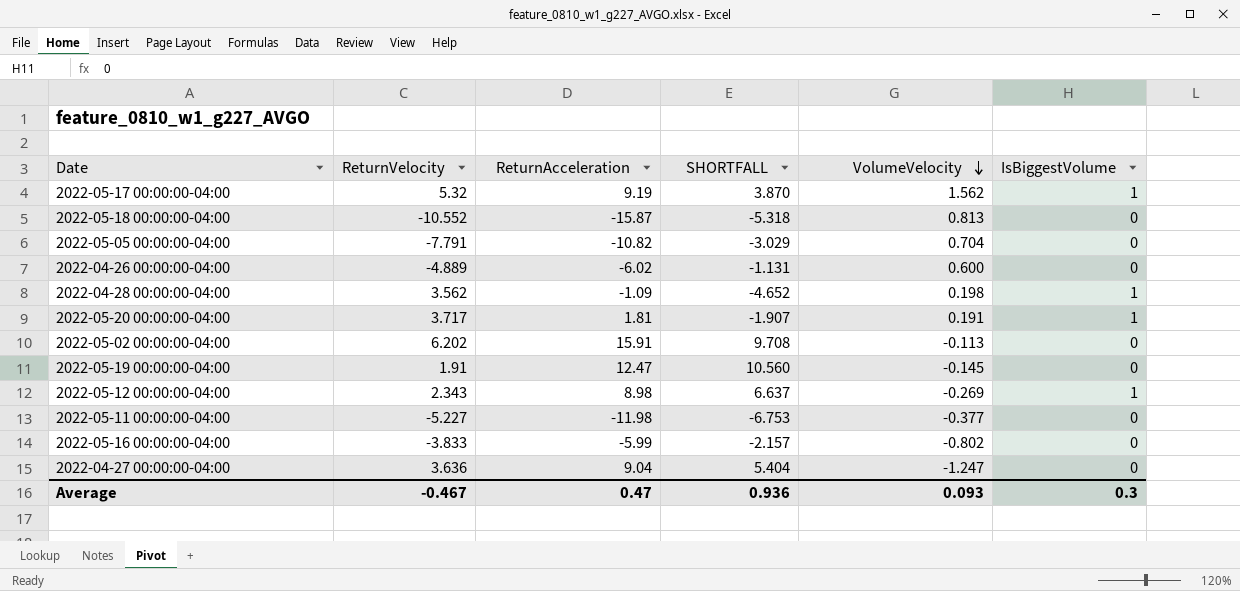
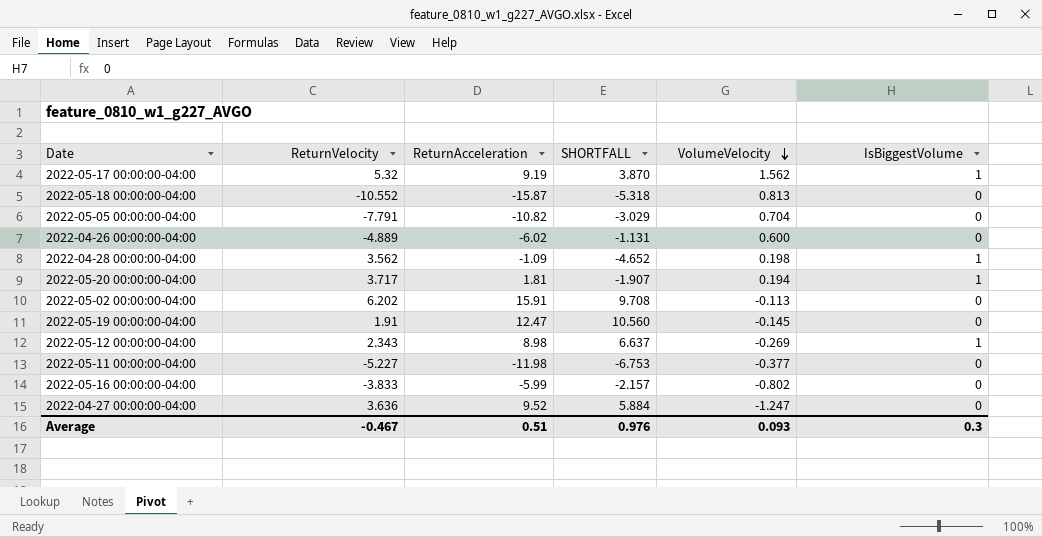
2022-05-20 00:00:00-04:00 | VolumeVelocity: 0.191 -> 0.194
2022-04-27 00:00:00-04:00 | ReturnAcceleration: 9.04 -> 9.52
2022-04-27 00:00:00-04:00 | SHORTFALL: 5.404 -> 5.884
Average | ReturnAcceleration: 0.47 -> 0.51
Average | SHORTFALL: 0.936 -> 0.976

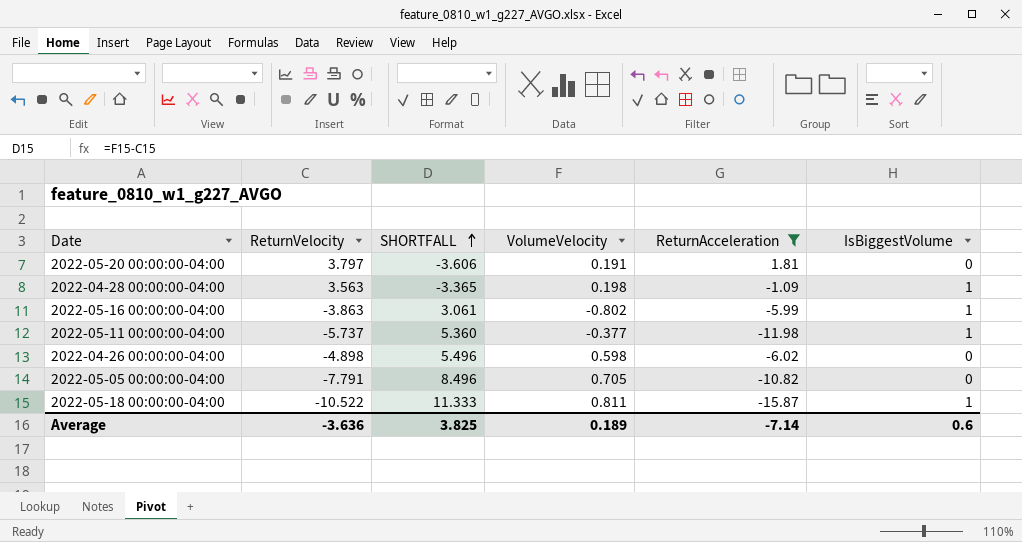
filter: none -> ReturnAcceleration <= 1.81
row order: VolumeVelocity descending -> SHORTFALL ascending
column SHORTFALL | formula: [ReturnAcceleration] - [ReturnVelocity] -> [VolumeVelocity] - [ReturnVelocity]
column ReturnAcceleration | position: 3 -> 5
2022-05-20 00:00:00-04:00 | ReturnVelocity: 3.717 -> 3.797
2022-05-20 00:00:00-04:00 | VolumeVelocity: 0.194 -> 0.191
2022-05-20 00:00:00-04:00 | IsBiggestVolume: 1 -> 0
2022-04-28 00:00:00-04:00 | ReturnVelocity: 3.562 -> 3.563
2022-05-16 00:00:00-04:00 | ReturnVelocity: -3.833 -> -3.863
2022-05-16 00:00:00-04:00 | IsBiggestVolume: 0 -> 1
2022-05-11 00:00:00-04:00 | ReturnVelocity: -5.227 -> -5.737
2022-05-11 00:00:00-04:00 | IsBiggestVolume: 0 -> 1
2022-04-26 00:00:00-04:00 | ReturnVelocity: -4.889 -> -4.898
2022-04-26 00:00:00-04:00 | VolumeVelocity: 0.600 -> 0.598
2022-05-05 00:00:00-04:00 | VolumeVelocity: 0.704 -> 0.705
2022-05-18 00:00:00-04:00 | ReturnVelocity: -10.552 -> -10.522
2022-05-18 00:00:00-04:00 | VolumeVelocity: 0.813 -> 0.811
2022-05-18 00:00:00-04:00 | IsBiggestVolume: 0 -> 1
Average | ReturnVelocity: -0.467 -> -3.636
Average | SHORTFALL: 0.976 -> 3.825
Average | VolumeVelocity: 0.093 -> 0.189
Average | ReturnAcceleration: 0.51 -> -7.14
Average | IsBiggestVolume: 0.3 -> 0.6

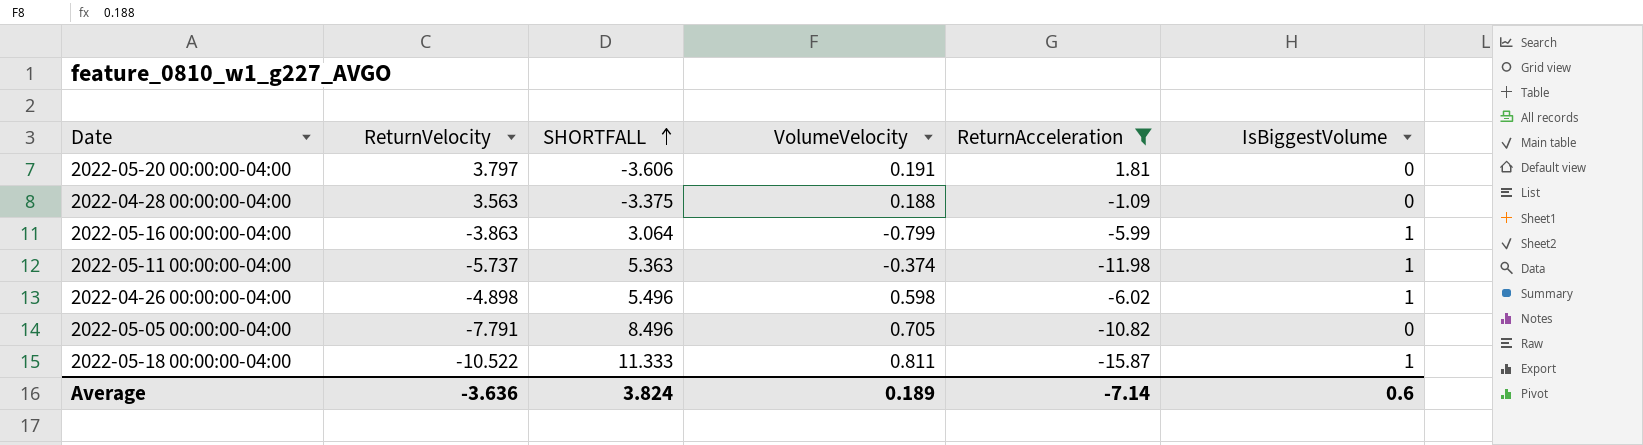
2022-04-28 00:00:00-04:00 | SHORTFALL: -3.365 -> -3.375
2022-04-28 00:00:00-04:00 | VolumeVelocity: 0.198 -> 0.188
2022-04-28 00:00:00-04:00 | IsBiggestVolume: 1 -> 0
2022-05-16 00:00:00-04:00 | SHORTFALL: 3.061 -> 3.064
2022-05-16 00:00:00-04:00 | VolumeVelocity: -0.802 -> -0.799
2022-05-11 00:00:00-04:00 | SHORTFALL: 5.360 -> 5.363
2022-05-11 00:00:00-04:00 | VolumeVelocity: -0.377 -> -0.374
2022-04-26 00:00:00-04:00 | IsBiggestVolume: 0 -> 1
Average | SHORTFALL: 3.825 -> 3.824

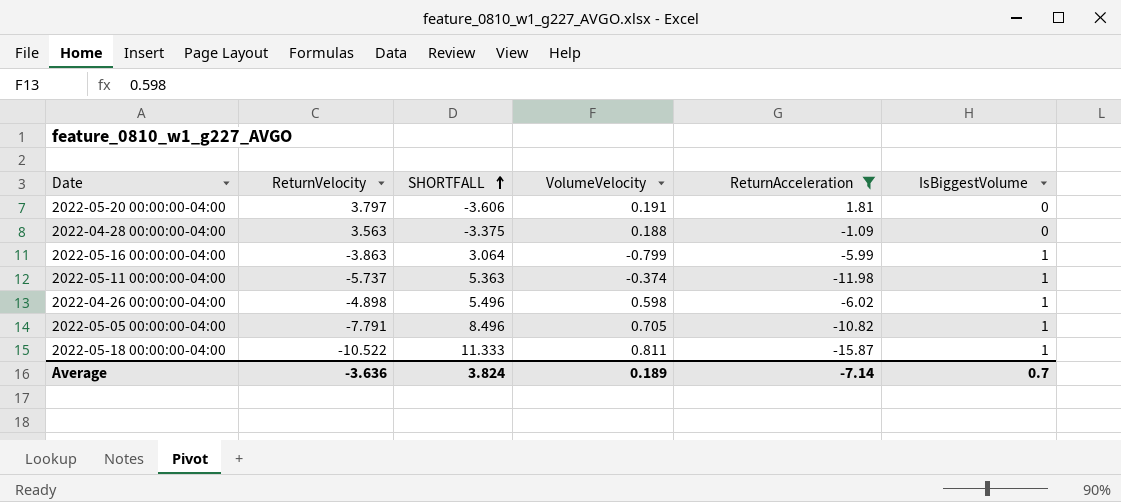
2022-05-05 00:00:00-04:00 | IsBiggestVolume: 0 -> 1
Average | IsBiggestVolume: 0.6 -> 0.7

